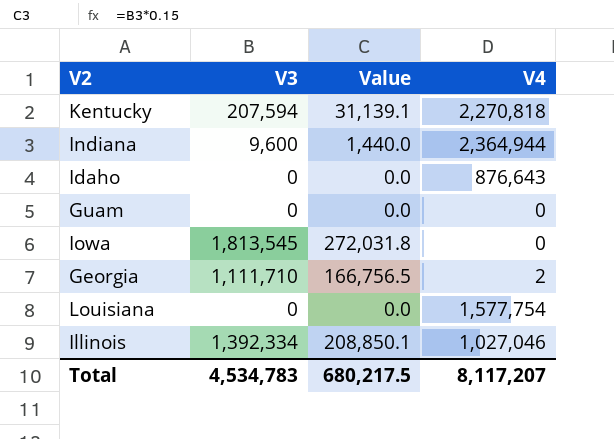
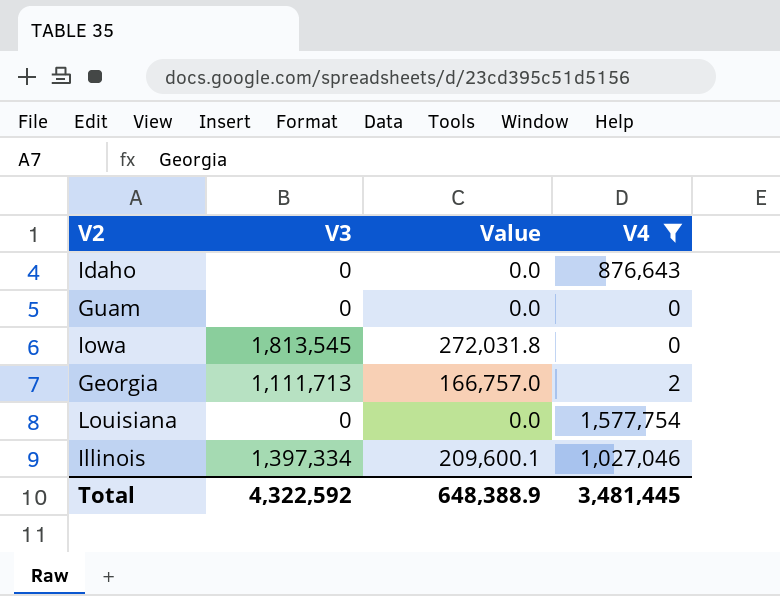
filter: none -> V4 <= 1,577,754
Georgia | V3: 1,111,710 -> 1,111,713
Georgia | Value: 166,756.5 -> 166,757.0
Illinois | V3: 1,392,334 -> 1,397,334
Illinois | Value: 208,850.1 -> 209,600.1
Total | V3: 4,534,783 -> 4,322,592
Total | Value: 680,217.5 -> 648,388.9
Total | V4: 8,117,207 -> 3,481,445

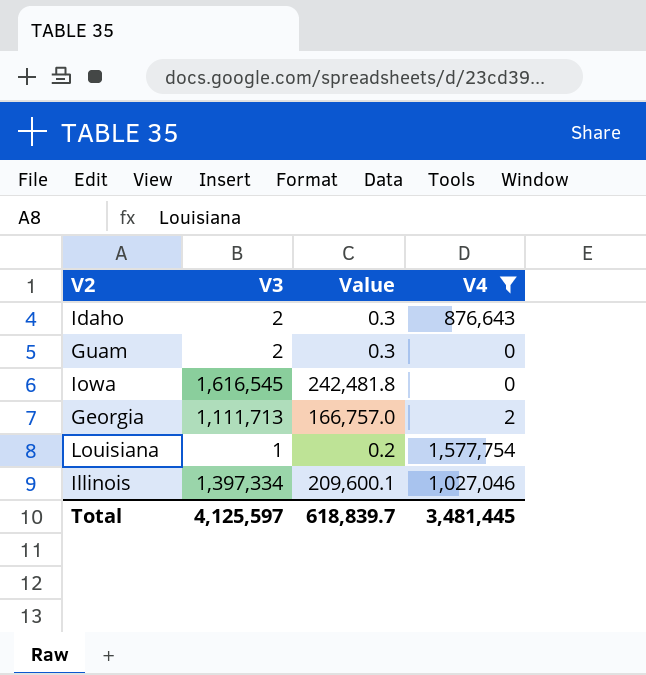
Idaho | V3: 0 -> 2
Idaho | Value: 0.0 -> 0.3
Guam | V3: 0 -> 2
Guam | Value: 0.0 -> 0.3
Iowa | V3: 1,813,545 -> 1,616,545
Iowa | Value: 272,031.8 -> 242,481.8
Louisiana | V3: 0 -> 1
Louisiana | Value: 0.0 -> 0.2
Total | V3: 4,322,592 -> 4,125,597
Total | Value: 648,388.9 -> 618,839.7

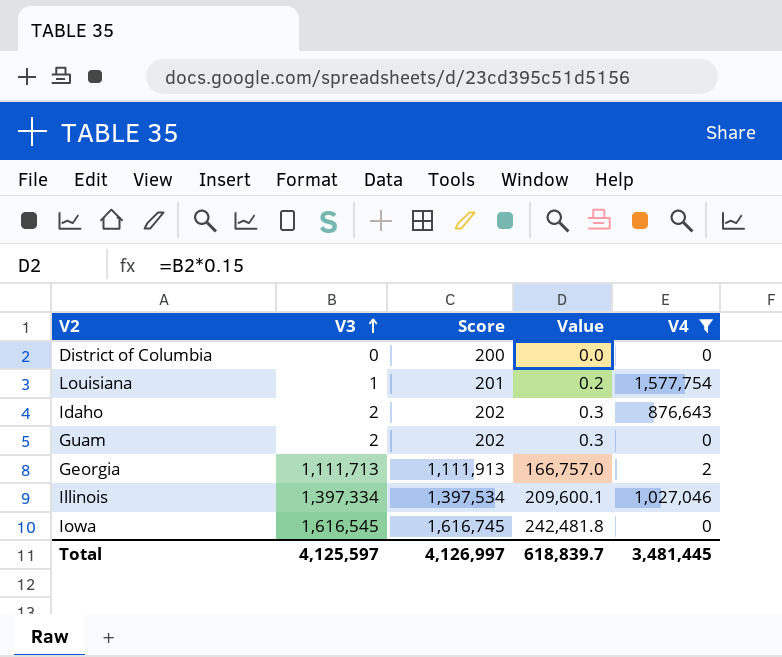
row order: none -> V3 ascending
column Score | formula: none -> [V3] + 200
row District of Columbia: none -> 0 | 200 | 0.0 | 0

